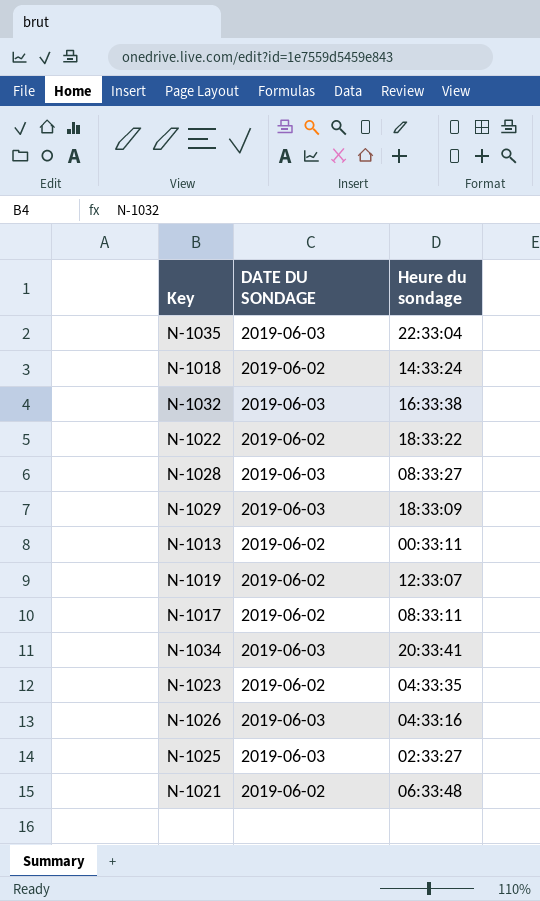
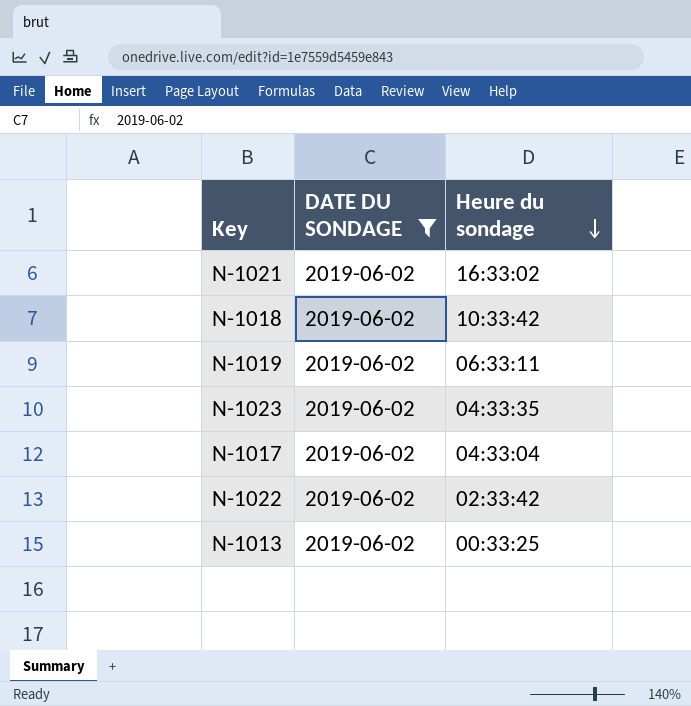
filter: none -> DATE DU SONDAGE = 2019-06-02
row order: none -> Heure du sondage descending
N-1021 | Heure du sondage: 06:33:48 -> 16:33:02
N-1018 | Heure du sondage: 14:33:24 -> 10:33:42
N-1019 | Heure du sondage: 12:33:07 -> 06:33:11
N-1017 | Heure du sondage: 08:33:11 -> 04:33:04
N-1022 | Heure du sondage: 18:33:22 -> 02:33:42
N-1013 | Heure du sondage: 00:33:11 -> 00:33:25

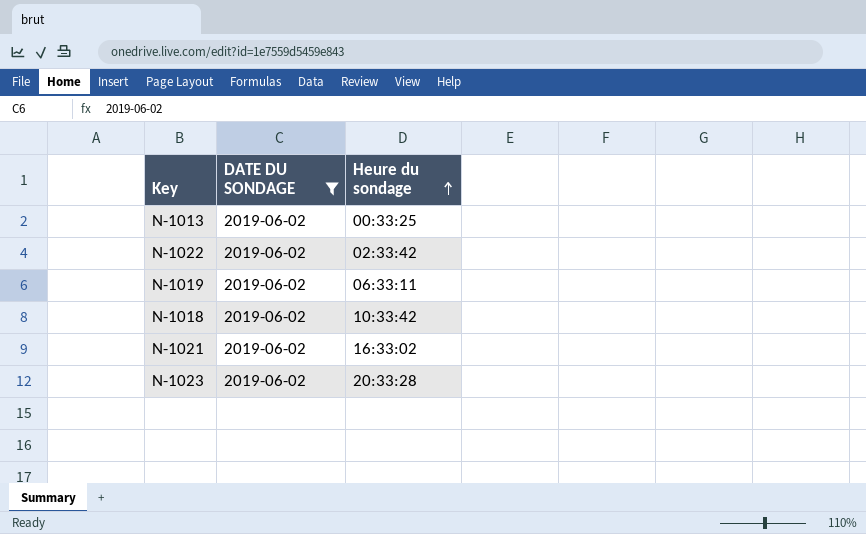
row order: Heure du sondage descending -> Heure du sondage ascending
row N-1017: 2019-06-02 | 04:33:04 -> none
N-1023 | Heure du sondage: 04:33:35 -> 20:33:28

